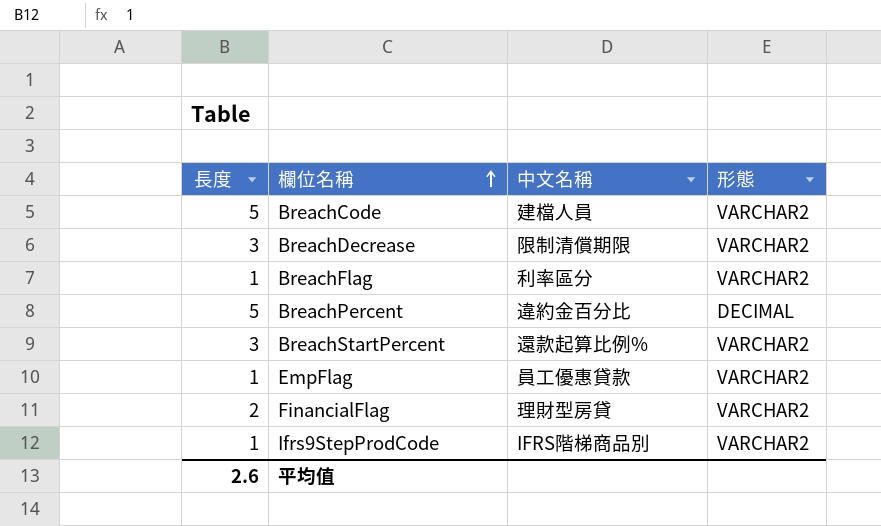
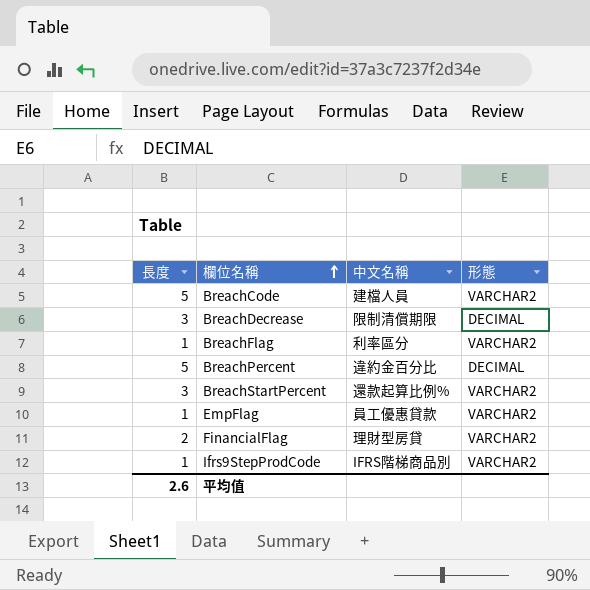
BreachDecrease | 形態: VARCHAR2 -> DECIMAL

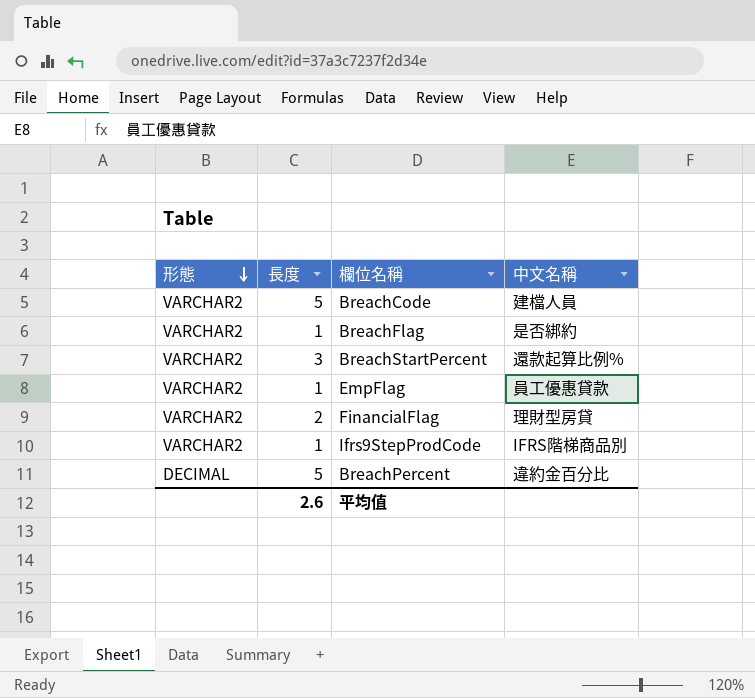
row order: 欄位名稱 ascending -> 形態 descending
column 形態 | position: 4 -> 1
row BreachDecrease: 3 | 限制清償期限 | DECIMAL -> none
BreachFlag | 中文名稱: 利率區分 -> 是否綁約

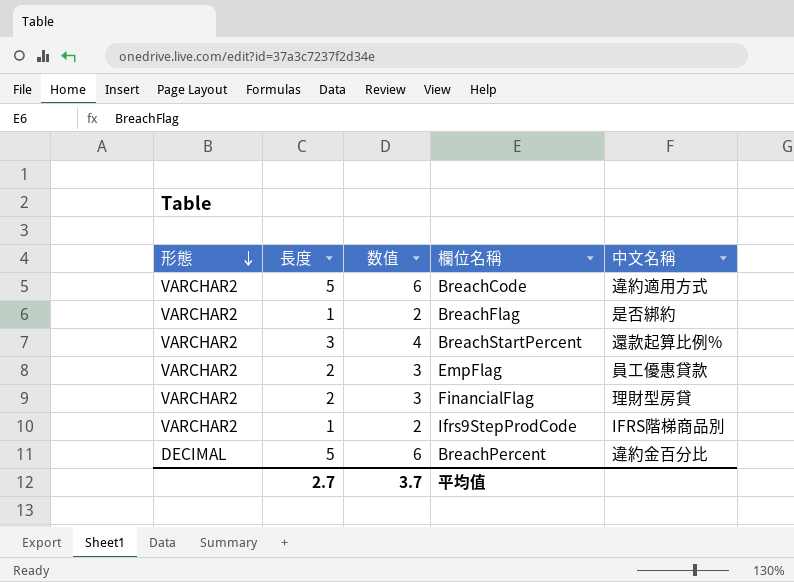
column 数值 | formula: none -> [長度] + 1
BreachCode | 中文名稱: 建檔人員 -> 違約適用方式
EmpFlag | 長度: 1 -> 2
平均值 | 長度: 2.6 -> 2.7

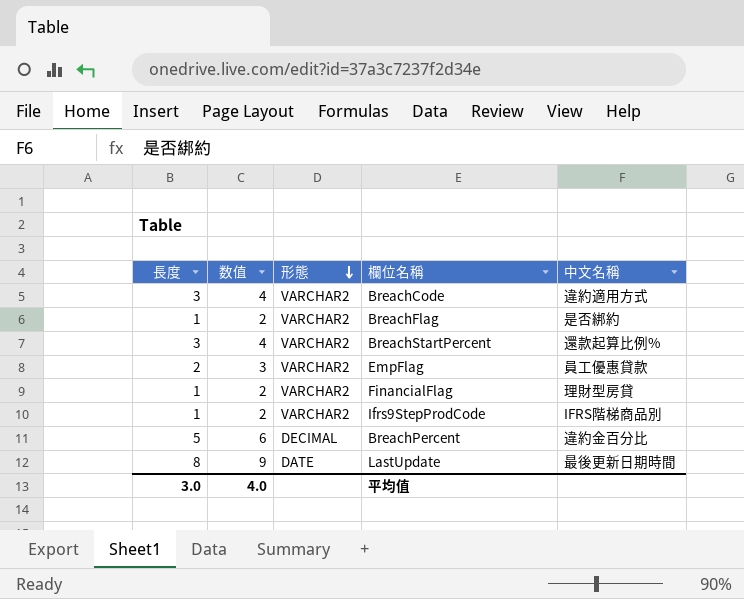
column 形態 | position: 1 -> 3
BreachCode | 長度: 5 -> 3
BreachCode | 数值: 6 -> 4
FinancialFlag | 長度: 2 -> 1
FinancialFlag | 数值: 3 -> 2
row LastUpdate: none -> 8 | 9 | DATE | 最後更新日期時間
平均值 | 長度: 2.7 -> 3.0
平均值 | 数值: 3.7 -> 4.0

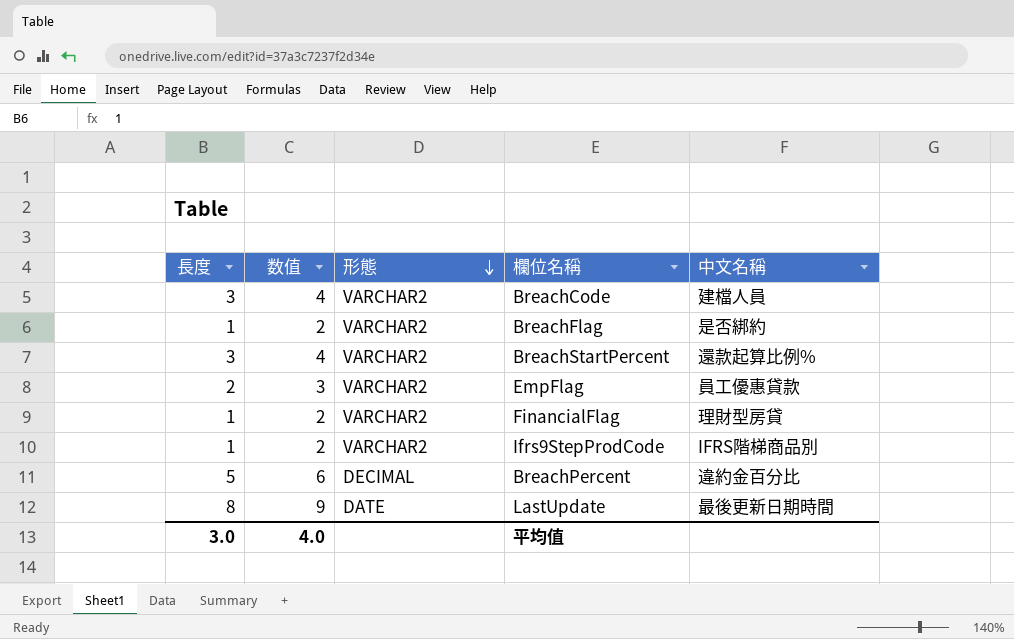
BreachCode | 中文名稱: 違約適用方式 -> 建檔人員

